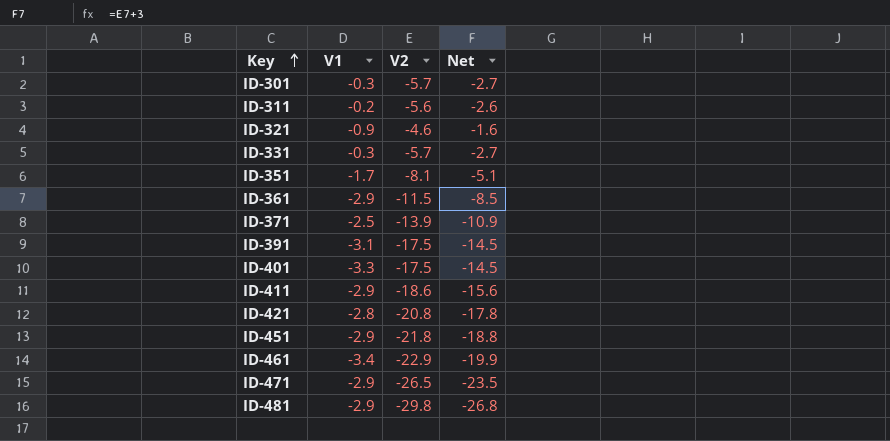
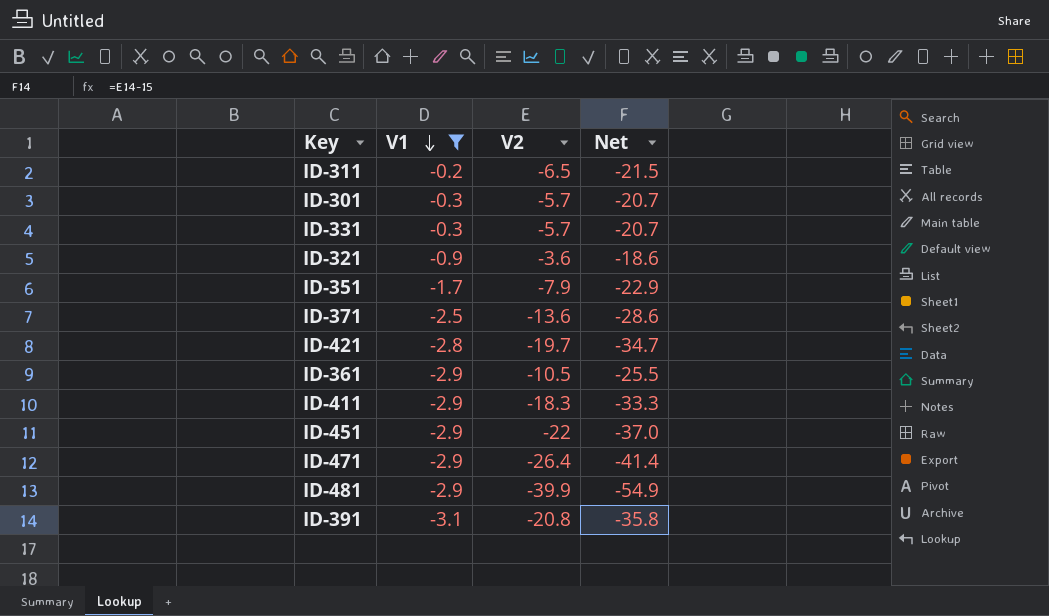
filter: none -> V1 >= -3.1
row order: Key ascending -> V1 descending
column Net | formula: [V2] + 3 -> [V2] - 15
ID-311 | V2: -5.6 -> -6.5
ID-321 | V2: -4.6 -> -3.6
ID-351 | V2: -8.1 -> -7.9
ID-371 | V2: -13.9 -> -13.6
ID-421 | V2: -20.8 -> -19.7
ID-361 | V2: -11.5 -> -10.5
ID-411 | V2: -18.6 -> -18.3
ID-451 | V2: -21.8 -> -22
ID-471 | V2: -26.5 -> -26.4
ID-481 | V2: -29.8 -> -39.9
ID-391 | V2: -17.5 -> -20.8

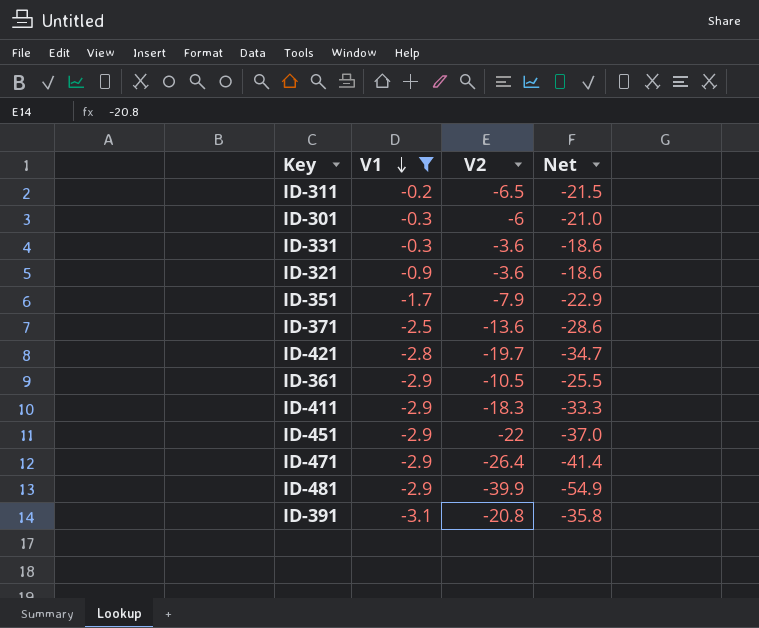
ID-301 | V2: -5.7 -> -6
ID-301 | Net: -20.7 -> -21.0
ID-331 | V2: -5.7 -> -3.6
ID-331 | Net: -20.7 -> -18.6

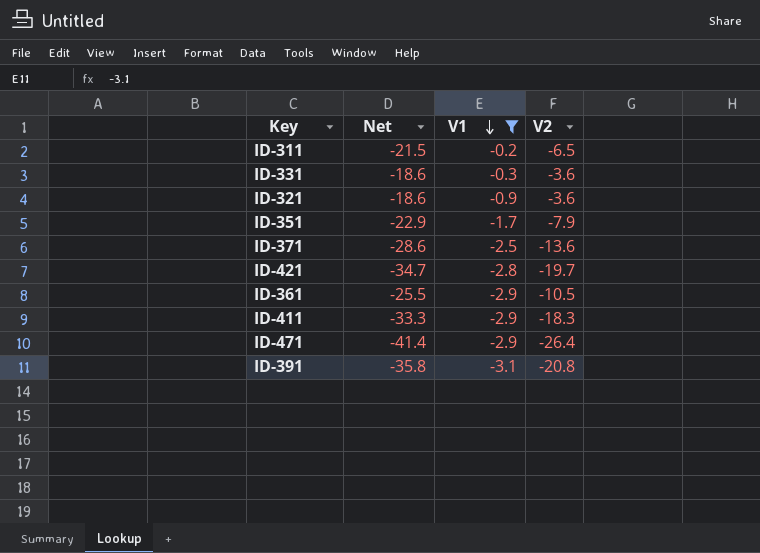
column Net | position: 4 -> 2
row ID-301: -0.3 | -6 | -21.0 -> none
row ID-451: -2.9 | -22 | -37.0 -> none
row ID-481: -2.9 | -39.9 | -54.9 -> none

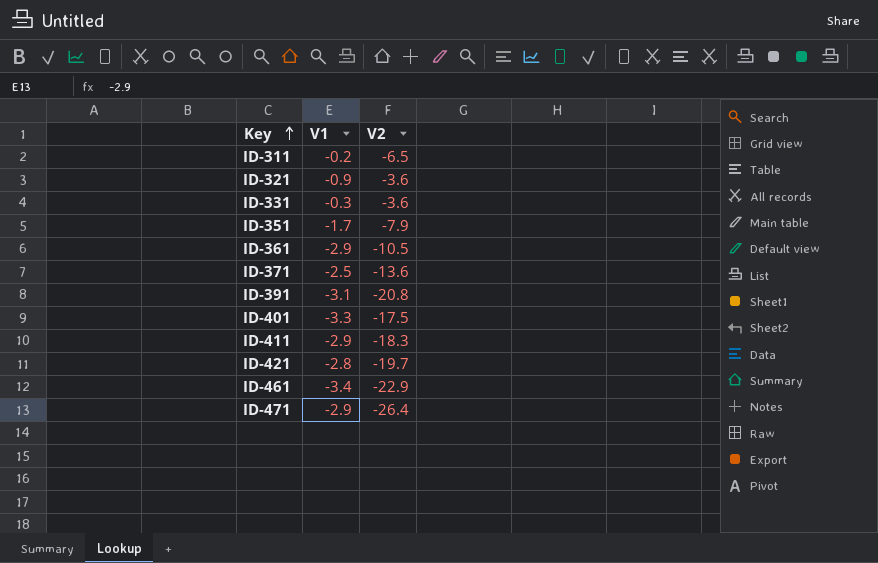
filter: V1 >= -3.1 -> none
row order: V1 descending -> Key ascending
column Net | formula: [V2] - 15 -> none

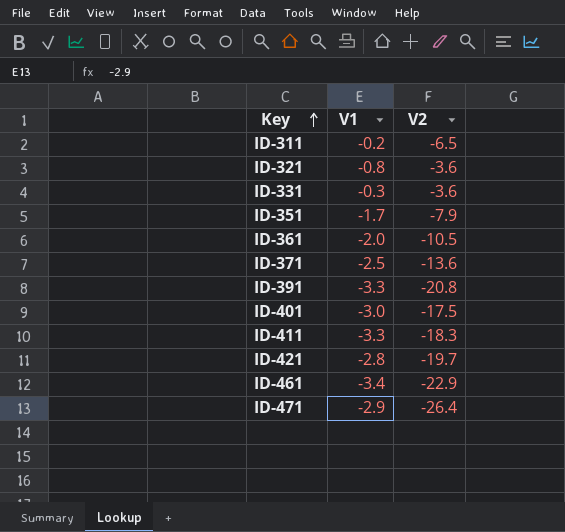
ID-321 | V1: -0.9 -> -0.8
ID-361 | V1: -2.9 -> -2.0
ID-391 | V1: -3.1 -> -3.3
ID-401 | V1: -3.3 -> -3.0
ID-411 | V1: -2.9 -> -3.3

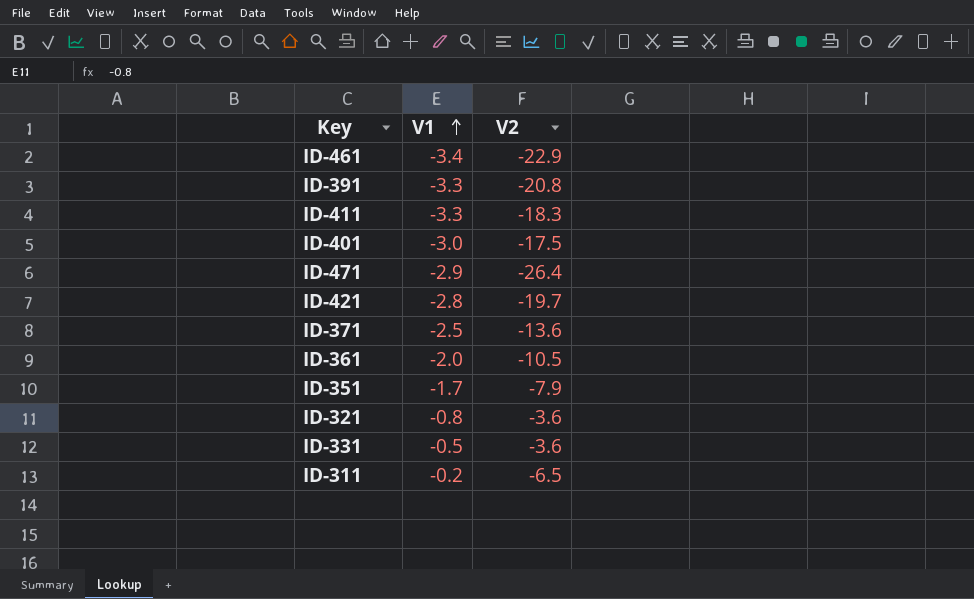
row order: Key ascending -> V1 ascending
ID-331 | V1: -0.3 -> -0.5

